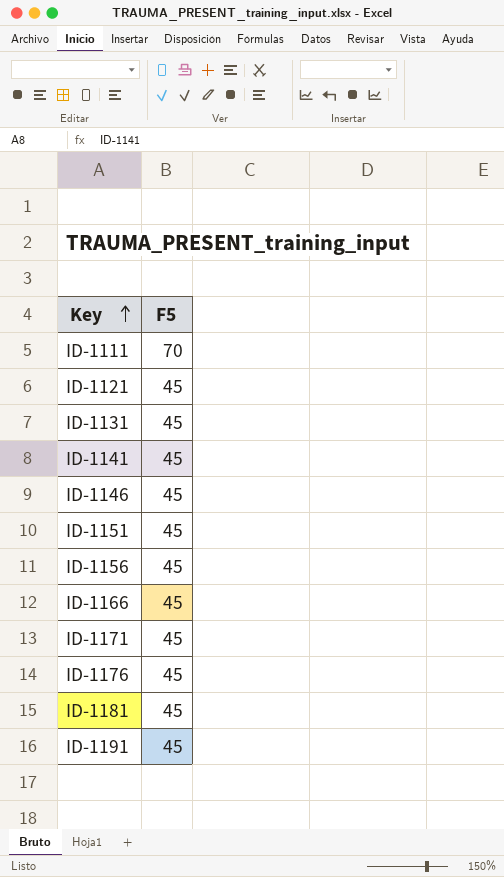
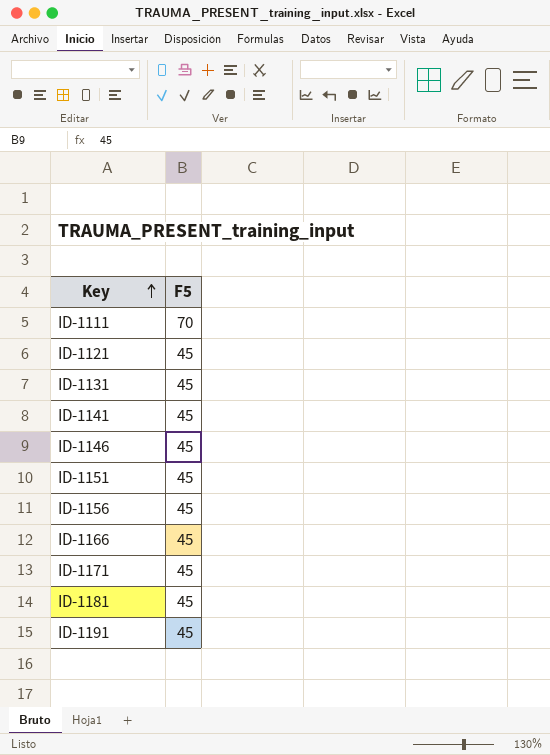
row ID-1176: 45 -> none

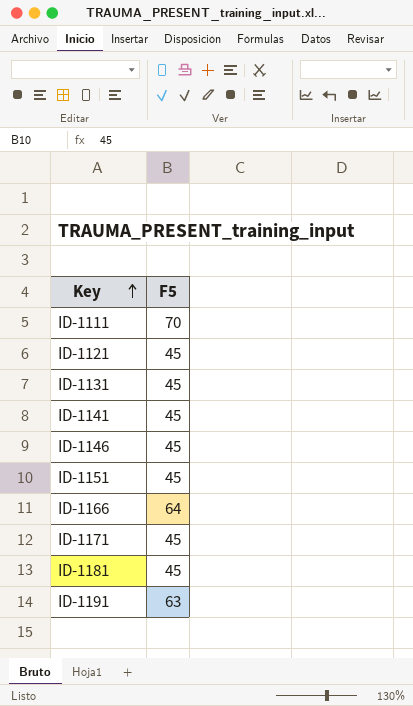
row ID-1156: 45 -> none
ID-1166 | F5: 45 -> 64
ID-1191 | F5: 45 -> 63

